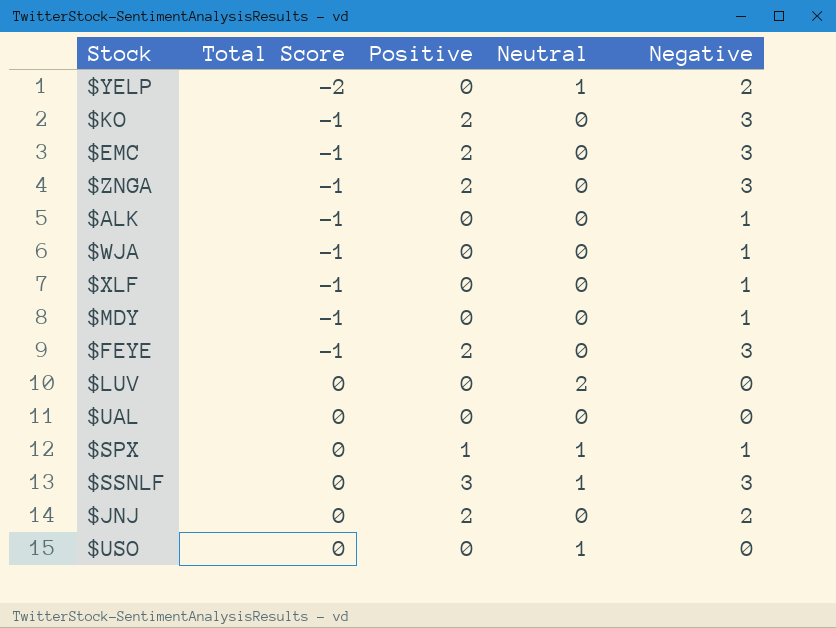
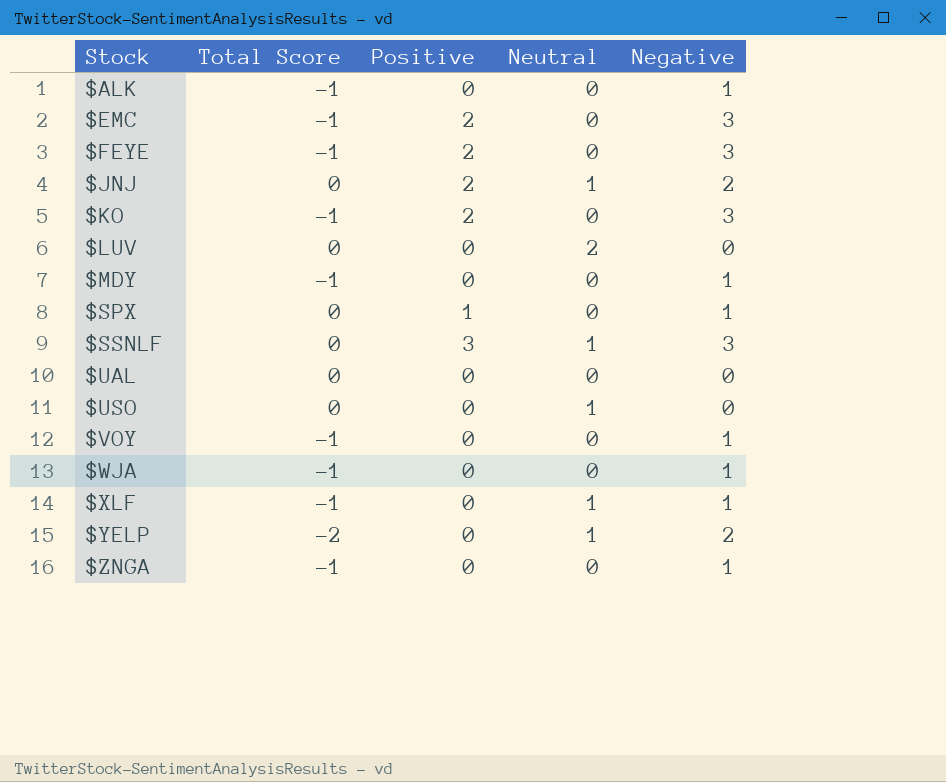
row order: Total Score ascending -> Stock ascending
$JNJ | Neutral: 0 -> 1
$SPX | Neutral: 1 -> 0
row $VOY: none -> -1 | 0 | 0 | 1
$XLF | Neutral: 0 -> 1
$ZNGA | Positive: 2 -> 0
$ZNGA | Negative: 3 -> 1

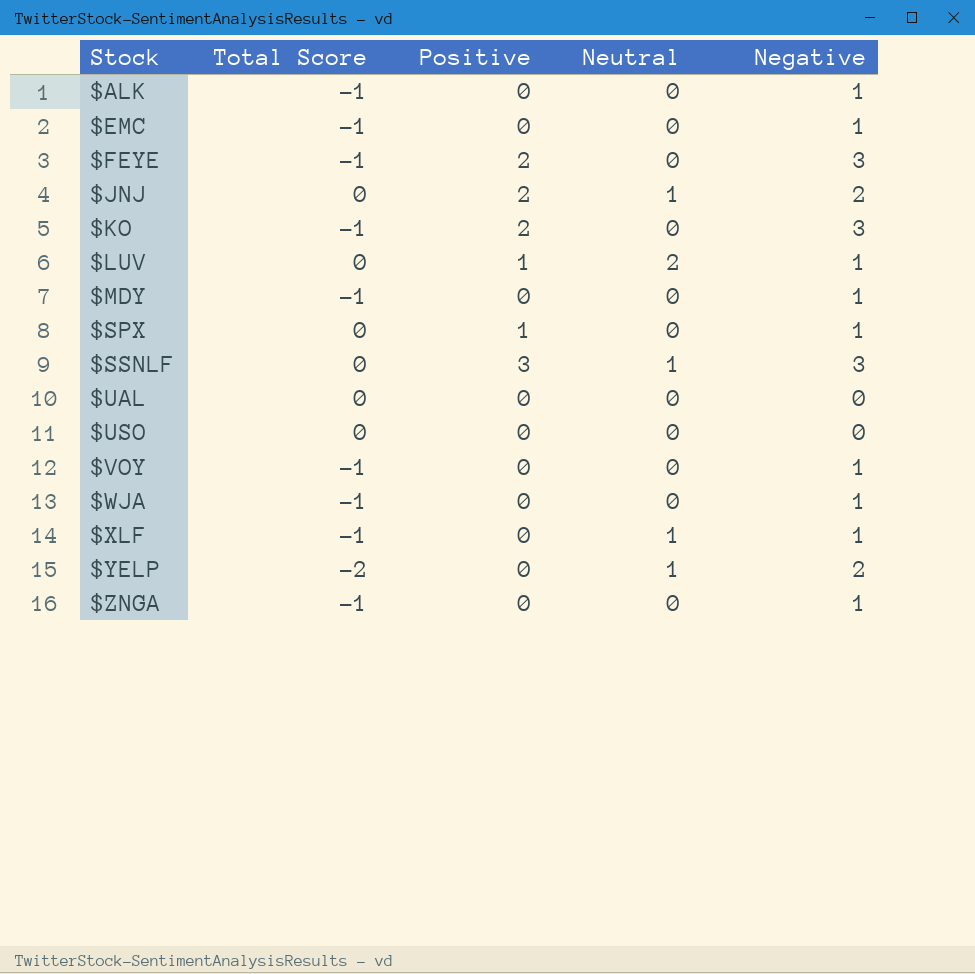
$EMC | Positive: 2 -> 0
$EMC | Negative: 3 -> 1
$LUV | Positive: 0 -> 1
$LUV | Negative: 0 -> 1
$USO | Neutral: 1 -> 0

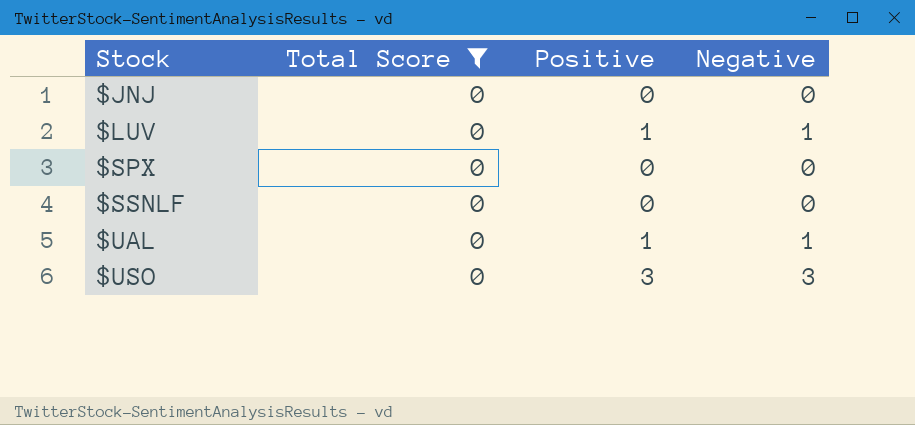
filter: none -> Total Score = 0
column Neutral | position: 4 -> none
$JNJ | Positive: 2 -> 0
$JNJ | Negative: 2 -> 0
$SPX | Positive: 1 -> 0
$SPX | Negative: 1 -> 0
$SSNLF | Positive: 3 -> 0
$SSNLF | Negative: 3 -> 0
$UAL | Positive: 0 -> 1
$UAL | Negative: 0 -> 1
$USO | Positive: 0 -> 3
$USO | Negative: 0 -> 3

